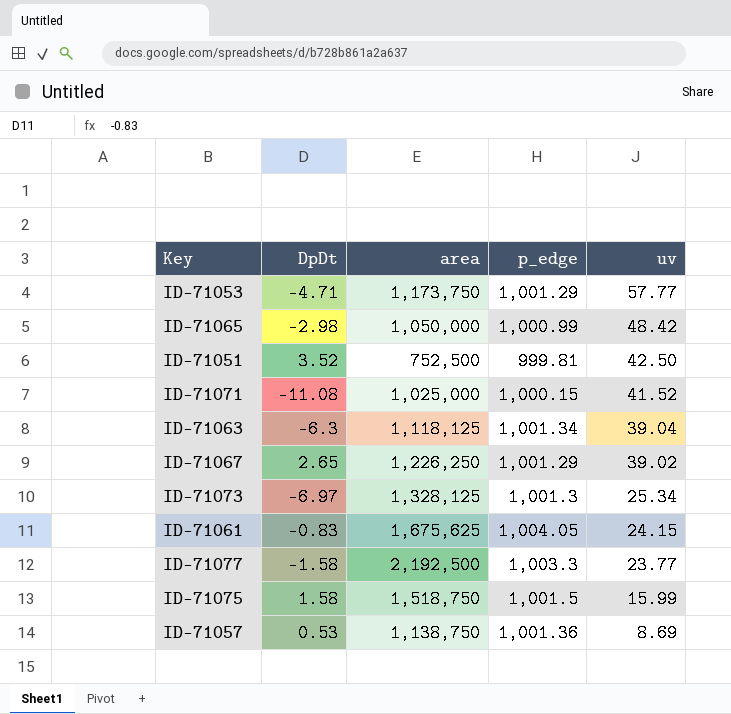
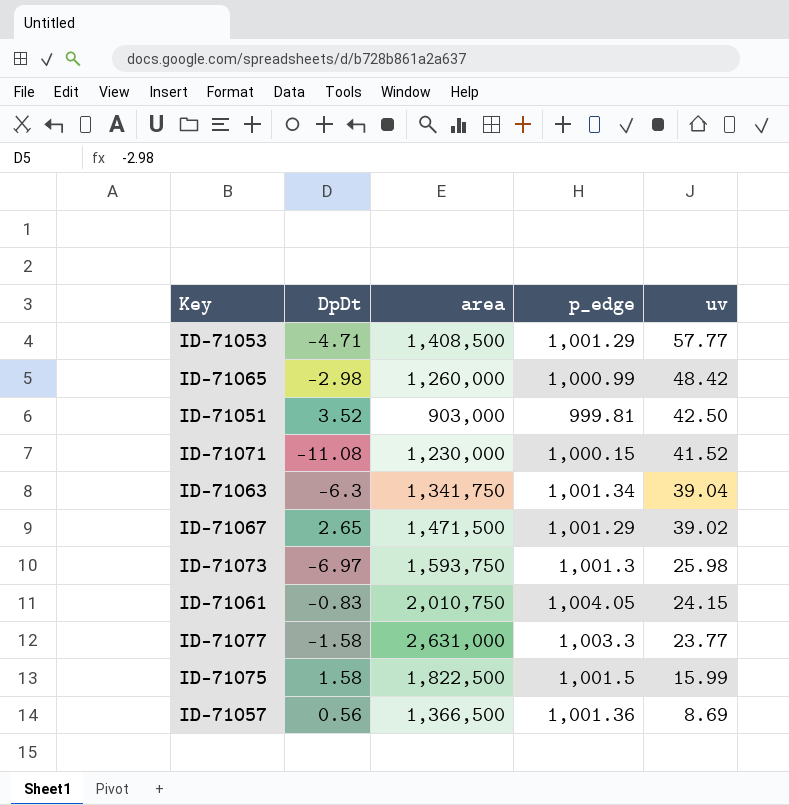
ID-71053 | area: 1,173,750 -> 1,408,500
ID-71065 | area: 1,050,000 -> 1,260,000
ID-71051 | area: 752,500 -> 903,000
ID-71071 | area: 1,025,000 -> 1,230,000
ID-71063 | area: 1,118,125 -> 1,341,750
ID-71067 | area: 1,226,250 -> 1,471,500
ID-71073 | area: 1,328,125 -> 1,593,750
ID-71073 | uv: 25.34 -> 25.98
ID-71061 | area: 1,675,625 -> 2,010,750
ID-71077 | area: 2,192,500 -> 2,631,000
ID-71075 | area: 1,518,750 -> 1,822,500
ID-71057 | DpDt: 0.53 -> 0.56
ID-71057 | area: 1,138,750 -> 1,366,500

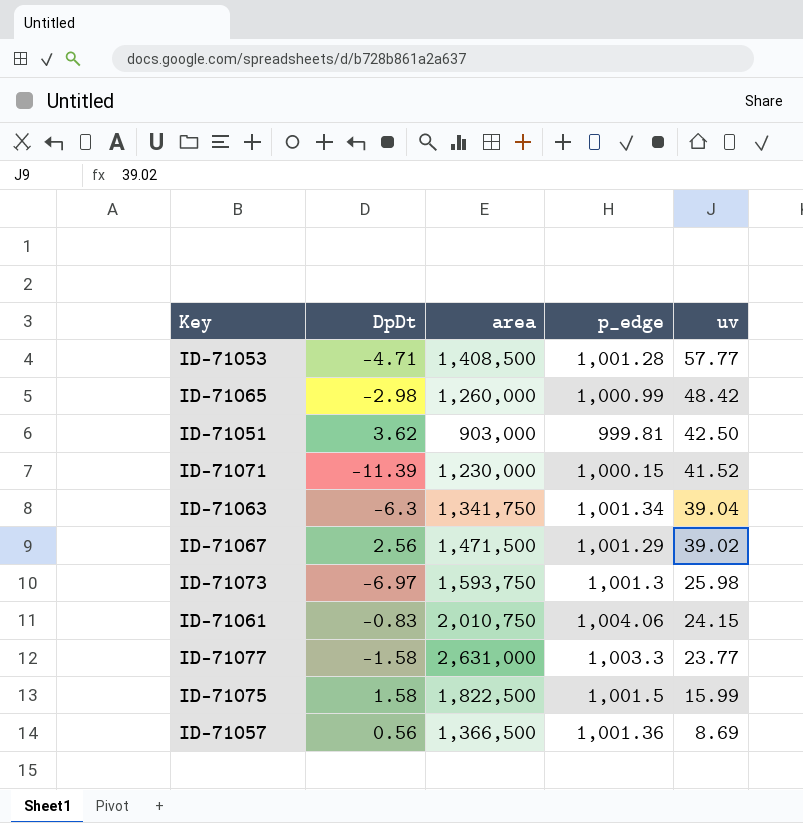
ID-71053 | p_edge: 1,001.29 -> 1,001.28
ID-71051 | DpDt: 3.52 -> 3.62
ID-71071 | DpDt: -11.08 -> -11.39
ID-71067 | DpDt: 2.65 -> 2.56
ID-71061 | p_edge: 1,004.05 -> 1,004.06

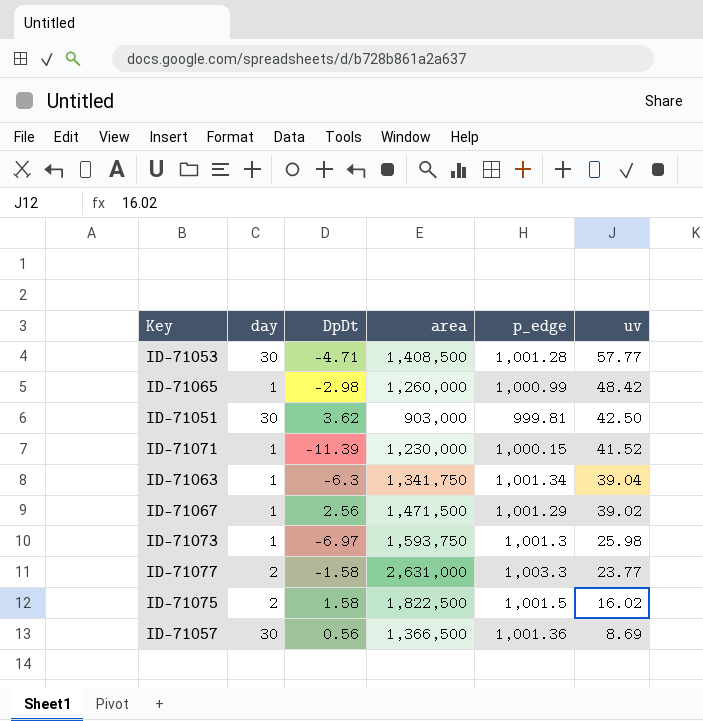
column day | position: none -> 2
row ID-71061: -0.83 | 2,010,750 | 1,004.06 | 24.15 -> none
ID-71075 | uv: 15.99 -> 16.02

